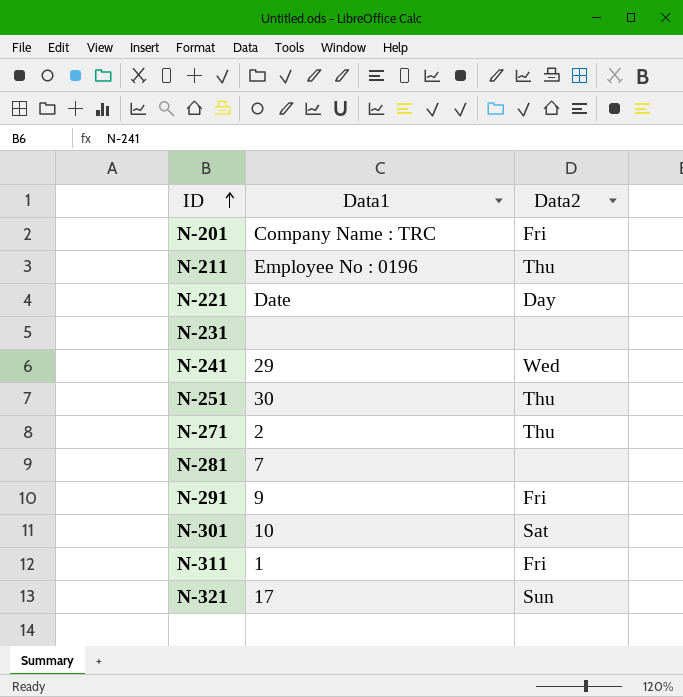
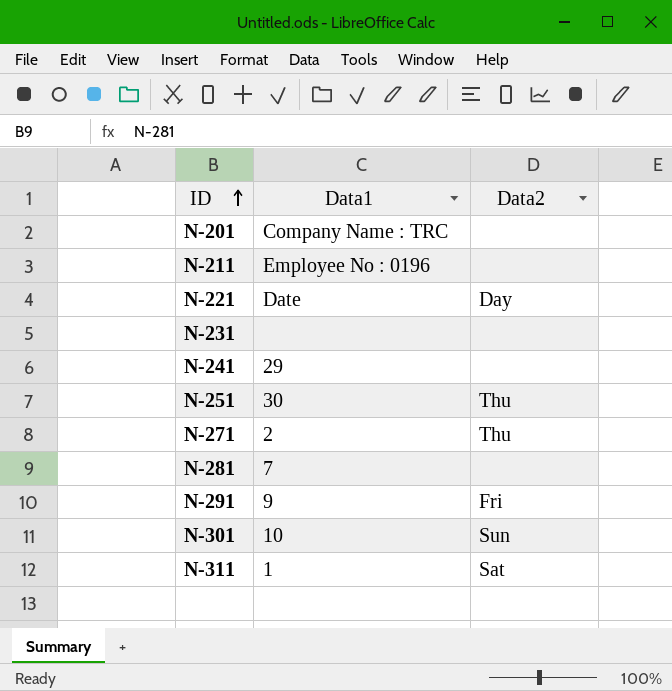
row N-321: 17 | Sun -> none
N-201 | Data2: Fri -> none
N-211 | Data2: Thu -> none
N-241 | Data2: Wed -> none
N-301 | Data2: Sat -> Sun
N-311 | Data2: Fri -> Sat

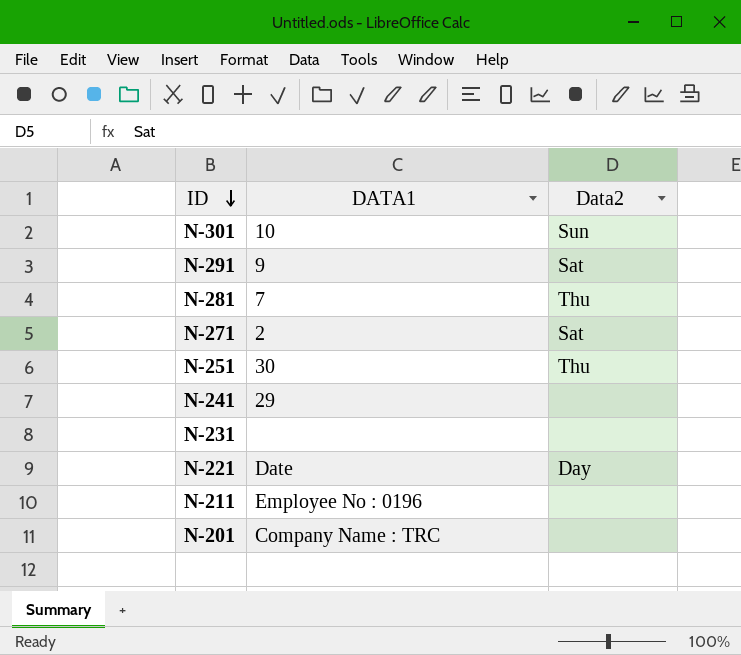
row order: ID ascending -> ID descending
column name: Data1 -> DATA1
row N-311: 1 | Sat -> none
N-291 | Data2: Fri -> Sat
N-281 | Data2: none -> Thu
N-271 | Data2: Thu -> Sat

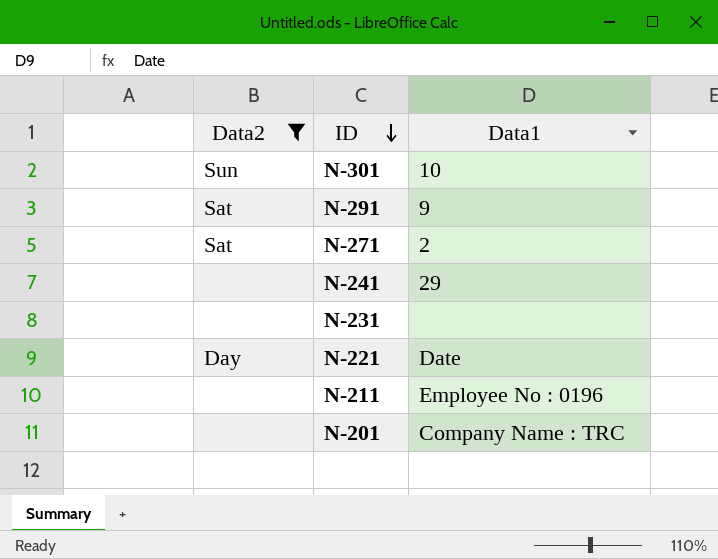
filter: none -> Data2 != Thu
column Data2 | position: 3 -> 1
column name: DATA1 -> Data1

